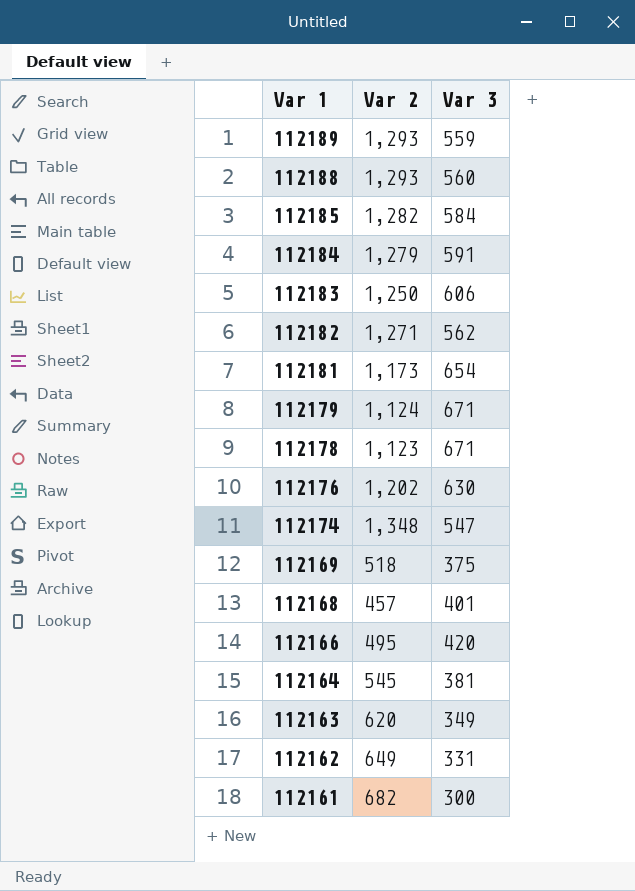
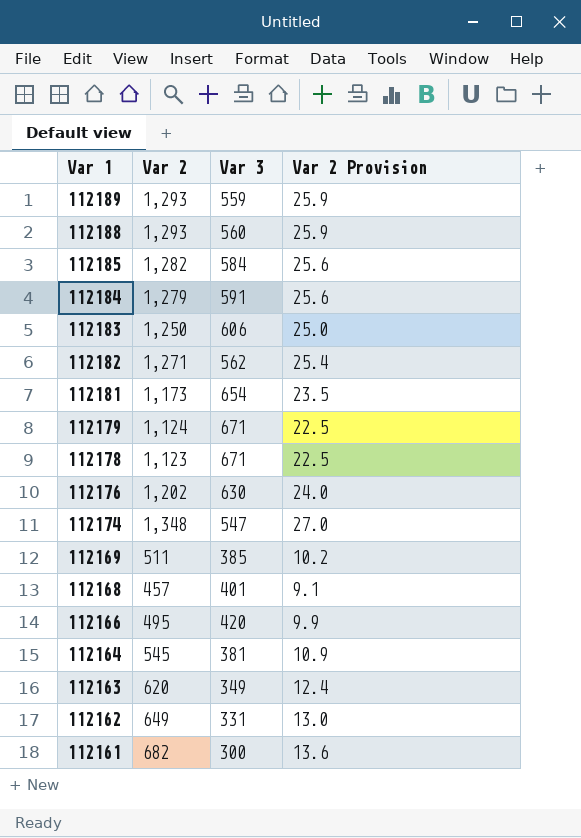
column Var 2 Provision | formula: none -> [Var 2] * 0.02
112169 | Var 2: 518 -> 511
112169 | Var 3: 375 -> 385

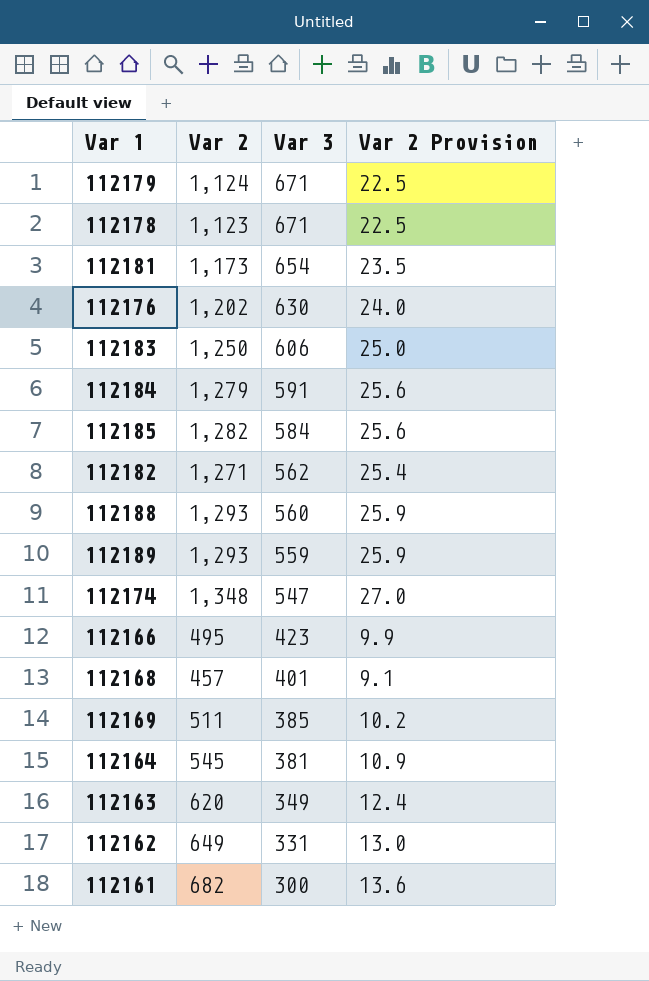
row order: Var 1 descending -> Var 3 descending
112166 | Var 3: 420 -> 423

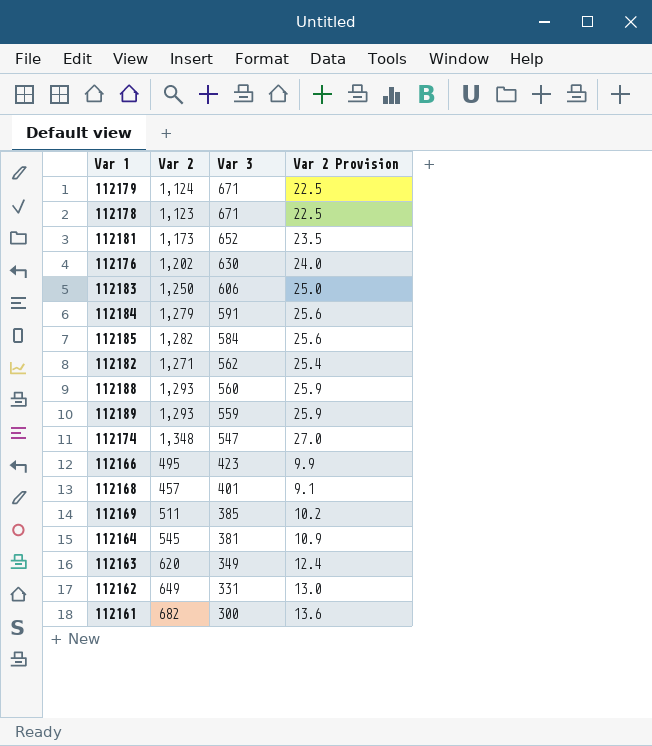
112181 | Var 3: 654 -> 652

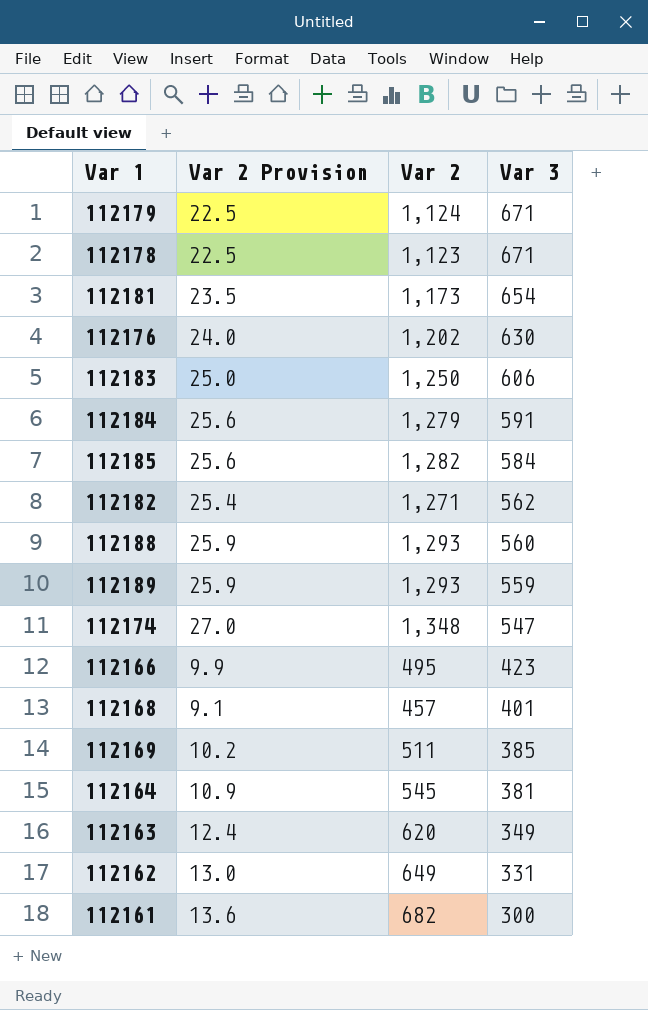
column Var 2 Provision | position: 4 -> 2
112181 | Var 3: 652 -> 654

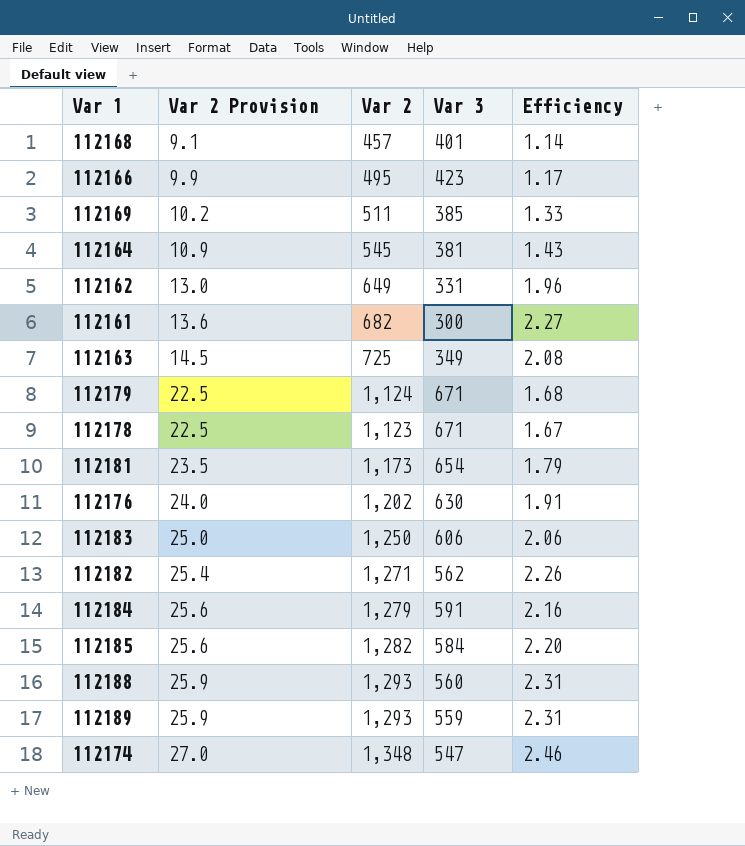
row order: Var 3 descending -> Var 2 Provision ascending
column Efficiency | formula: none -> [Var 2] / [Var 3]
112163 | Var 2 Provision: 12.4 -> 14.5
112163 | Var 2: 620 -> 725

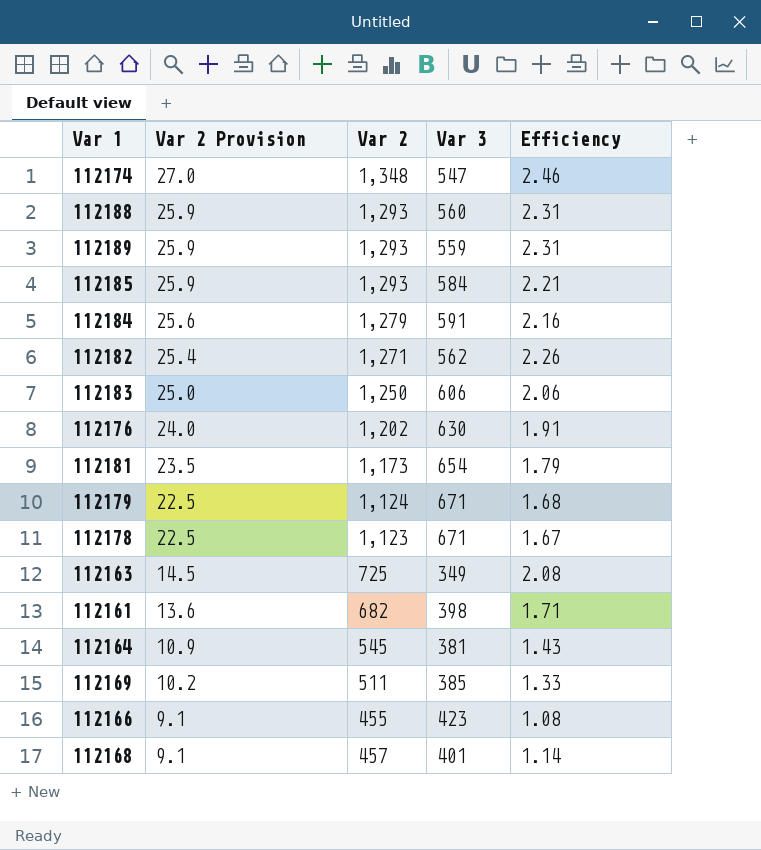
row order: Var 2 Provision ascending -> Var 2 Provision descending
row 112162: 13.0 | 649 | 331 | 1.96 -> none
112185 | Var 2 Provision: 25.6 -> 25.9
112185 | Var 2: 1,282 -> 1,293
112185 | Efficiency: 2.20 -> 2.21
112161 | Var 3: 300 -> 398
112161 | Efficiency: 2.27 -> 1.71
112166 | Var 2 Provision: 9.9 -> 9.1
112166 | Var 2: 495 -> 455
112166 | Efficiency: 1.17 -> 1.08

